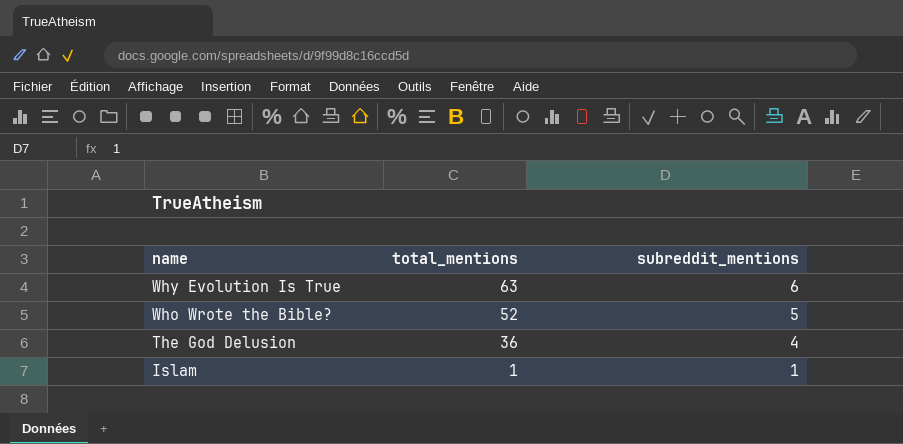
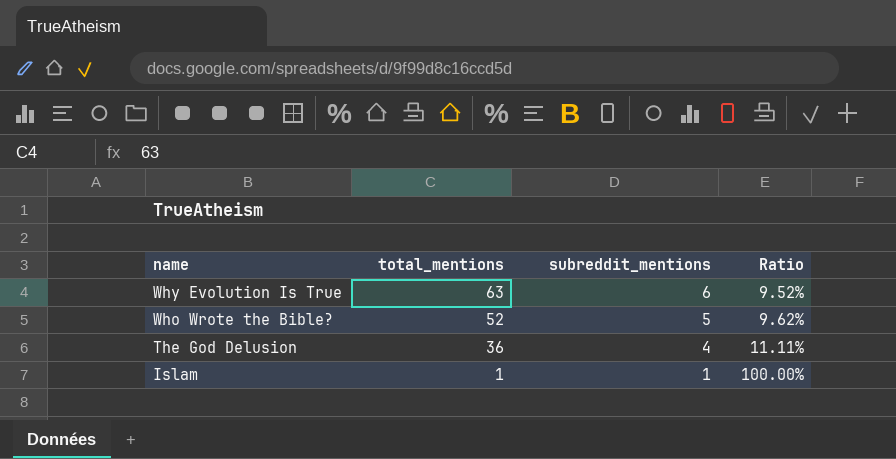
column Ratio | formula: none -> [subreddit_mentions] / [total_mentions]

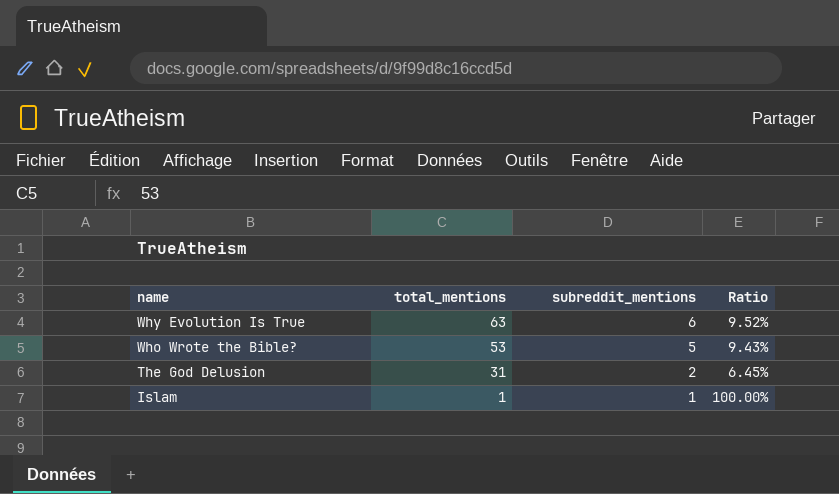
Who Wrote the Bible? | total_mentions: 52 -> 53
Who Wrote the Bible? | Ratio: 9.62% -> 9.43%
The God Delusion | total_mentions: 36 -> 31
The God Delusion | subreddit_mentions: 4 -> 2
The God Delusion | Ratio: 11.11% -> 6.45%

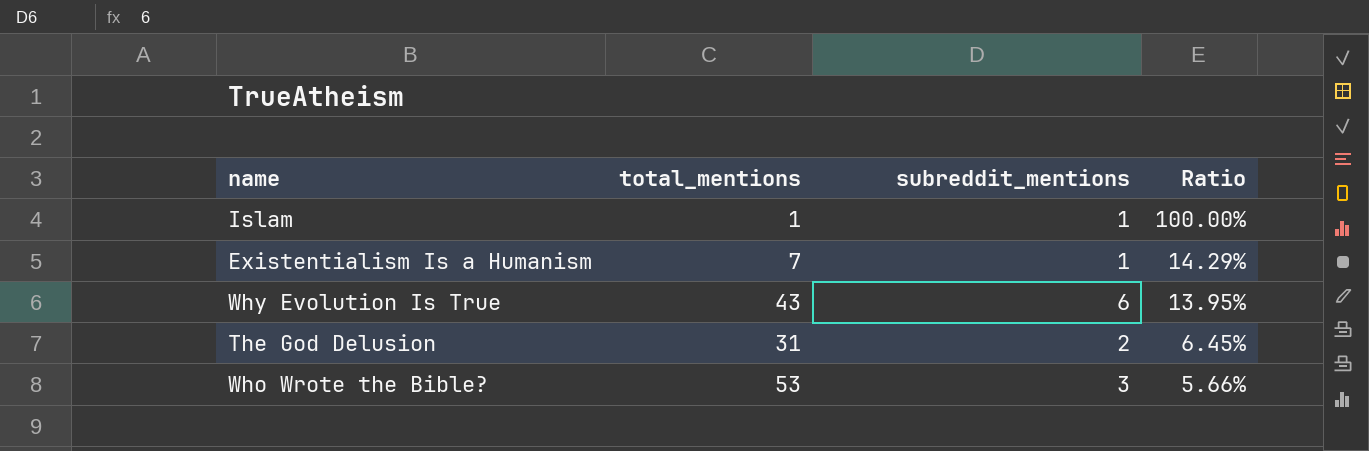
row order: name descending -> Ratio descending
row Existentialism Is a Humanism: none -> 7 | 1 | 14.29%
Why Evolution Is True | total_mentions: 63 -> 43
Why Evolution Is True | Ratio: 9.52% -> 13.95%
Who Wrote the Bible? | subreddit_mentions: 5 -> 3
Who Wrote the Bible? | Ratio: 9.43% -> 5.66%

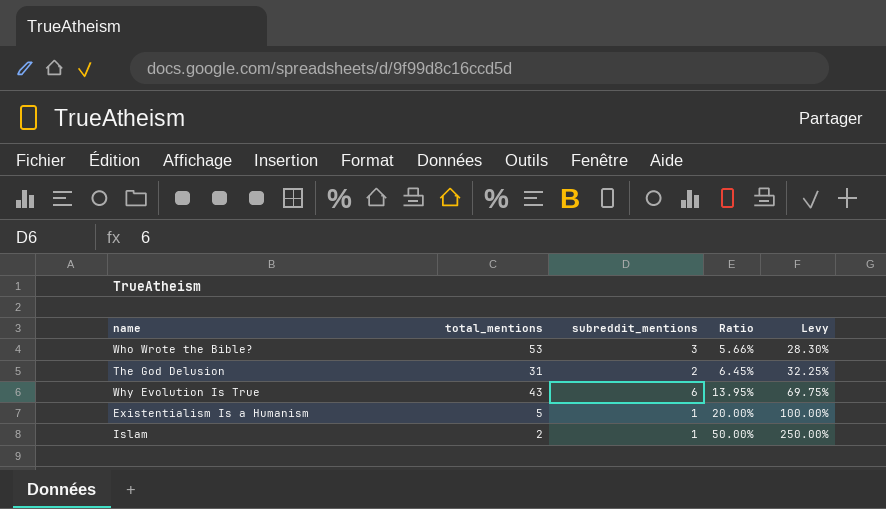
row order: Ratio descending -> Ratio ascending
column Levy | formula: none -> [Ratio] * 5
Existentialism Is a Humanism | total_mentions: 7 -> 5
Existentialism Is a Humanism | Ratio: 14.29% -> 20.00%
Islam | total_mentions: 1 -> 2
Islam | Ratio: 100.00% -> 50.00%

